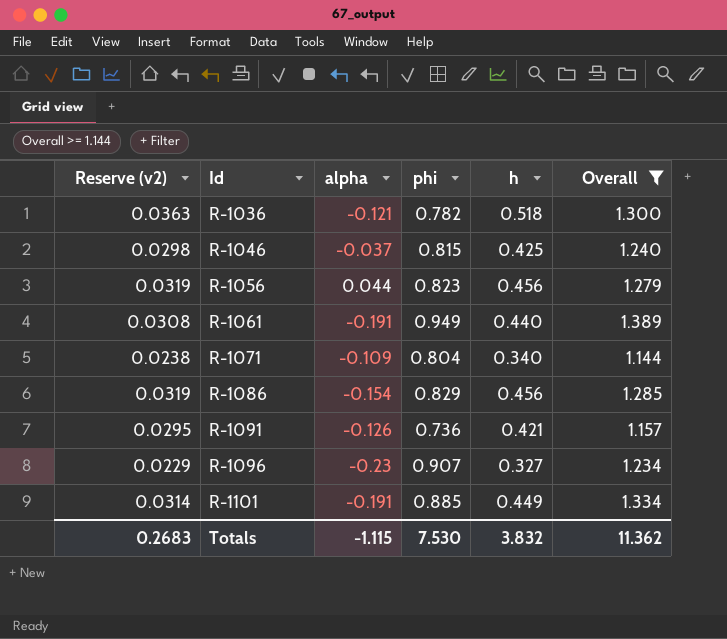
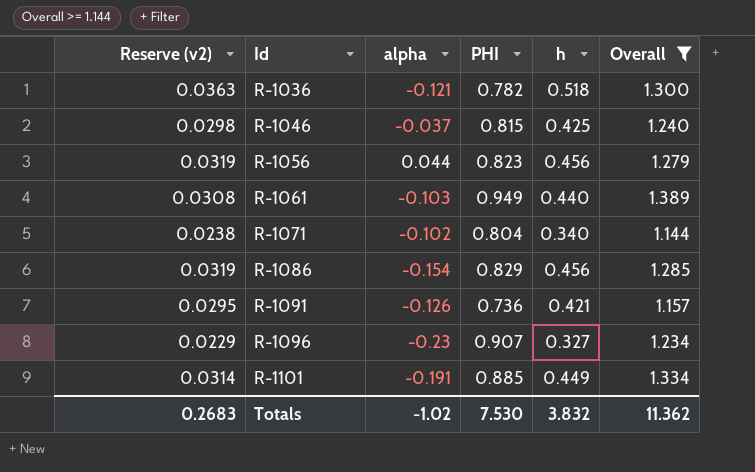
column name: phi -> PHI
R-1061 | alpha: -0.191 -> -0.103
R-1071 | alpha: -0.109 -> -0.102
Totals | alpha: -1.115 -> -1.02

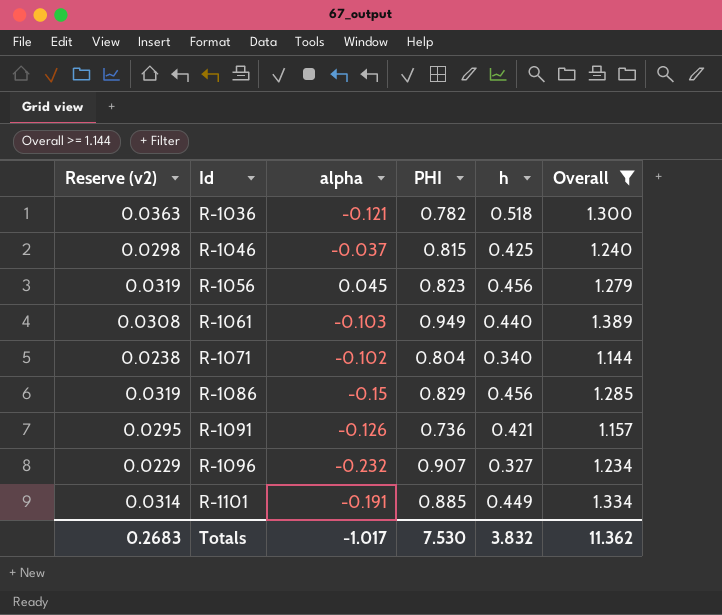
R-1056 | alpha: 0.044 -> 0.045
R-1086 | alpha: -0.154 -> -0.15
R-1096 | alpha: -0.23 -> -0.232
Totals | alpha: -1.02 -> -1.017

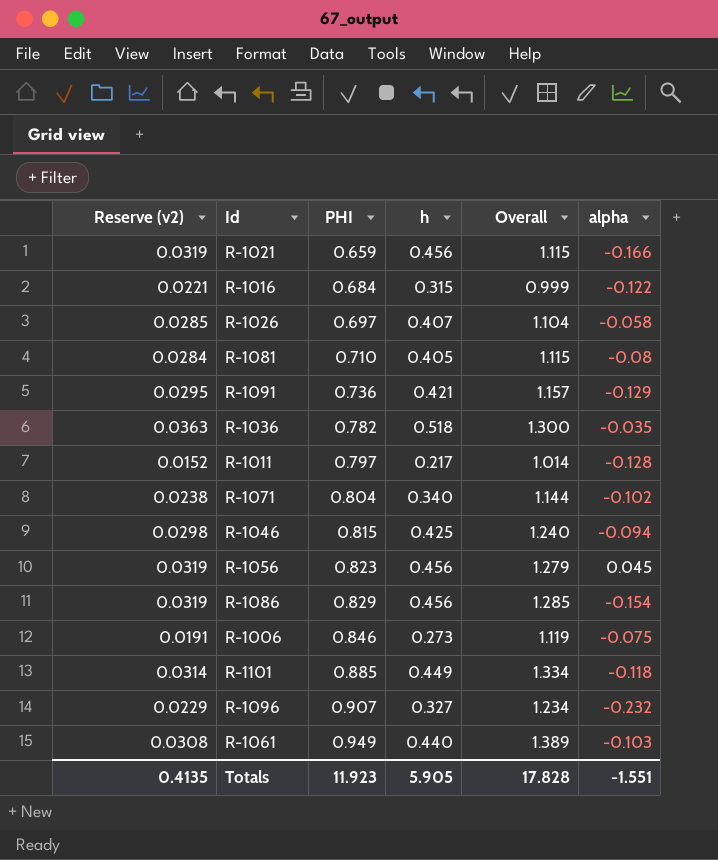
filter: Overall >= 1.144 -> none
row order: Id ascending -> PHI ascending
column alpha | position: 3 -> 6
R-1091 | alpha: -0.126 -> -0.129
R-1036 | alpha: -0.121 -> -0.035
R-1046 | alpha: -0.037 -> -0.094
R-1086 | alpha: -0.15 -> -0.154
R-1101 | alpha: -0.191 -> -0.118
Totals | Reserve (v2): 0.2683 -> 0.4135
Totals | PHI: 7.530 -> 11.923
Totals | h: 3.832 -> 5.905
Totals | Overall: 11.362 -> 17.828
Totals | alpha: -1.017 -> -1.551

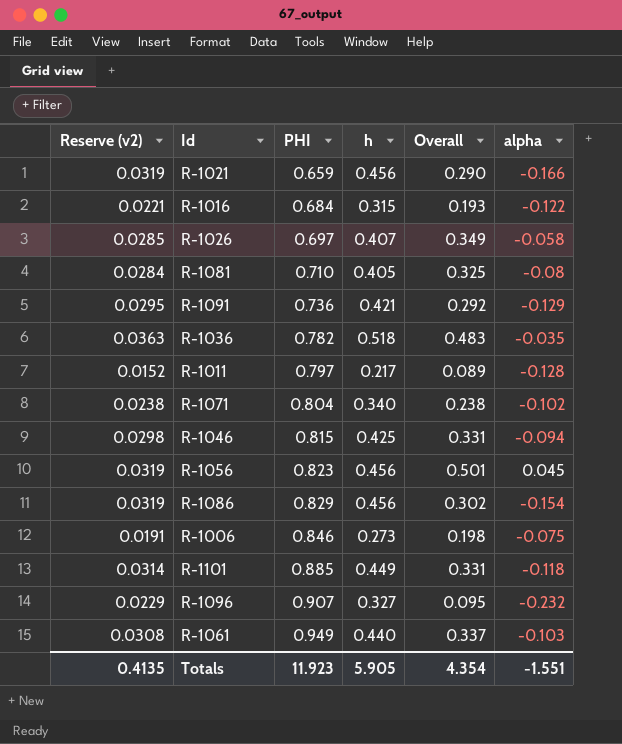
column Overall | formula: [PHI] + [h] -> [h] + [alpha]
Totals | Overall: 17.828 -> 4.354

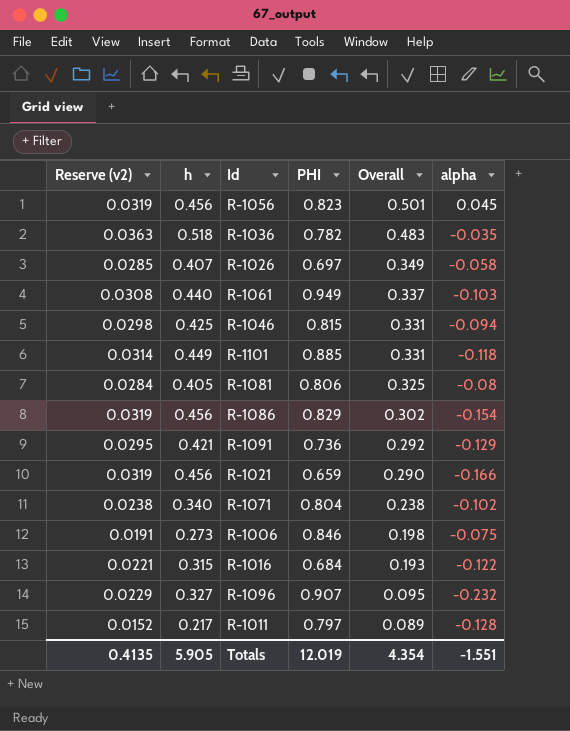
row order: PHI ascending -> Overall descending
column h | position: 4 -> 2
R-1081 | PHI: 0.710 -> 0.806
Totals | PHI: 11.923 -> 12.019

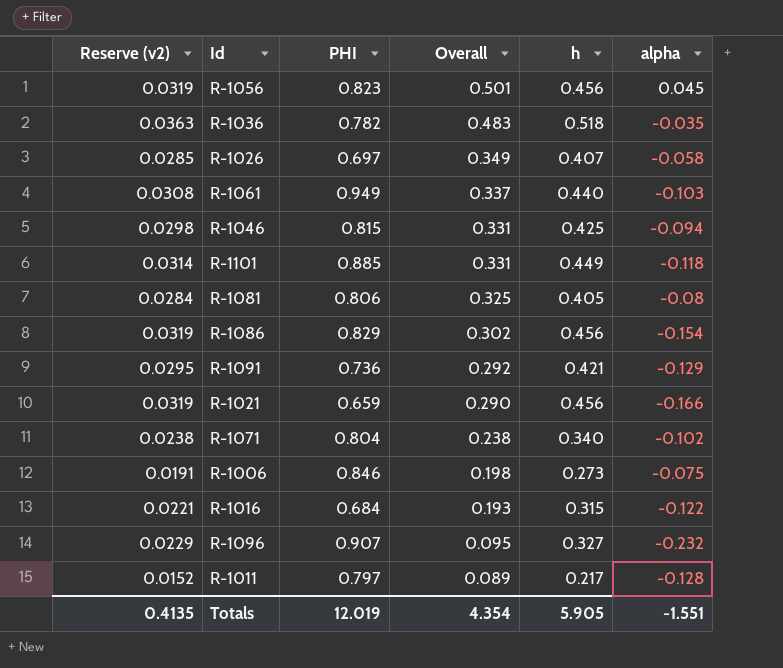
column h | position: 2 -> 5

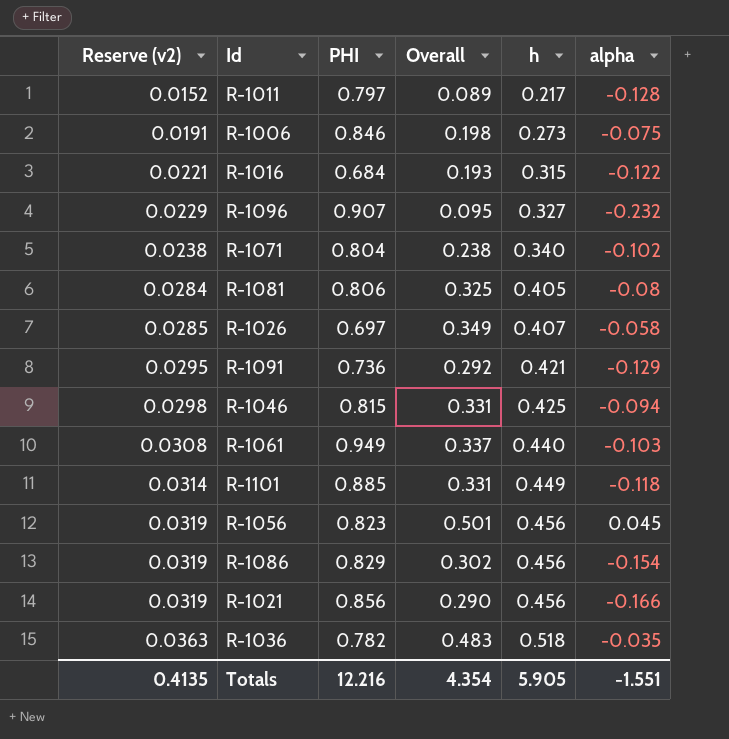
row order: Overall descending -> Reserve (v2) ascending
R-1021 | PHI: 0.659 -> 0.856
Totals | PHI: 12.019 -> 12.216

